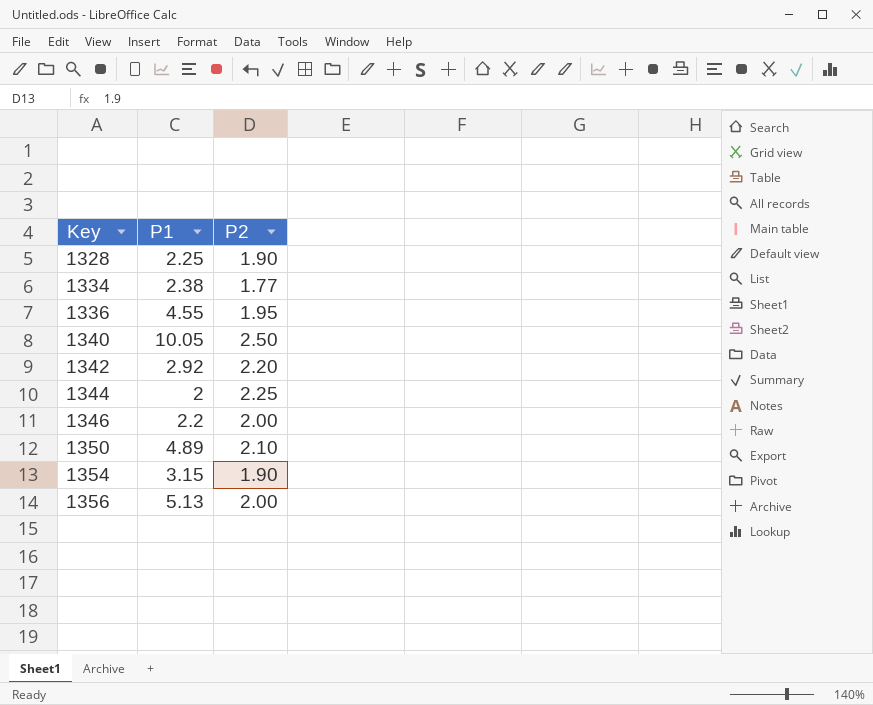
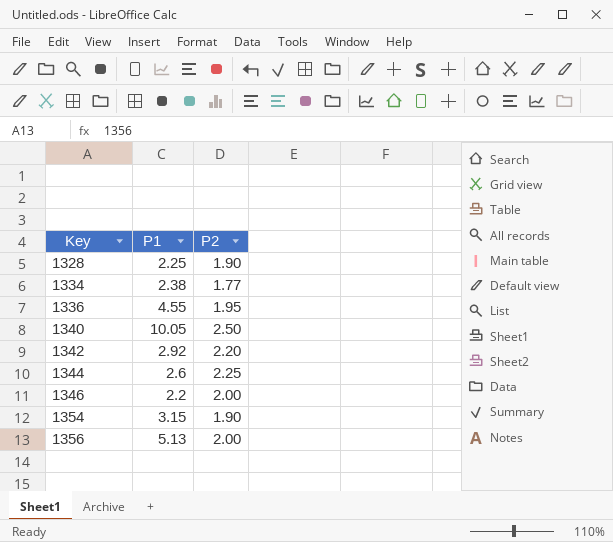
row 1350: 4.89 | 2.10 -> none
1344 | P1: 2 -> 2.6

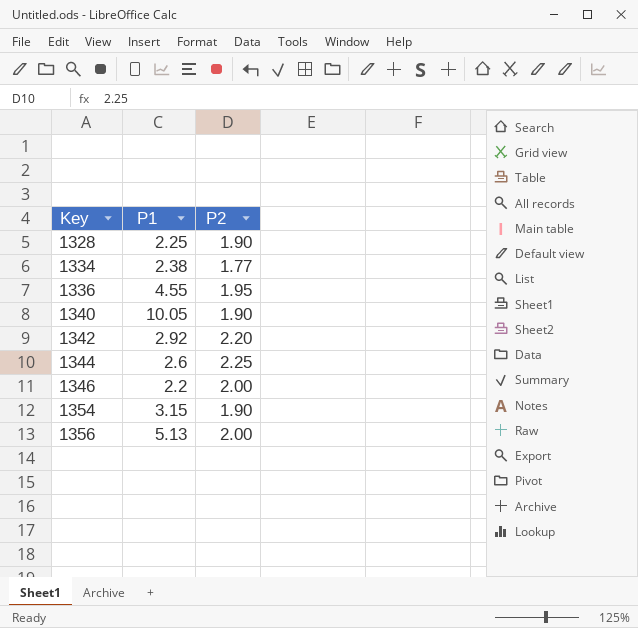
1340 | P2: 2.50 -> 1.90

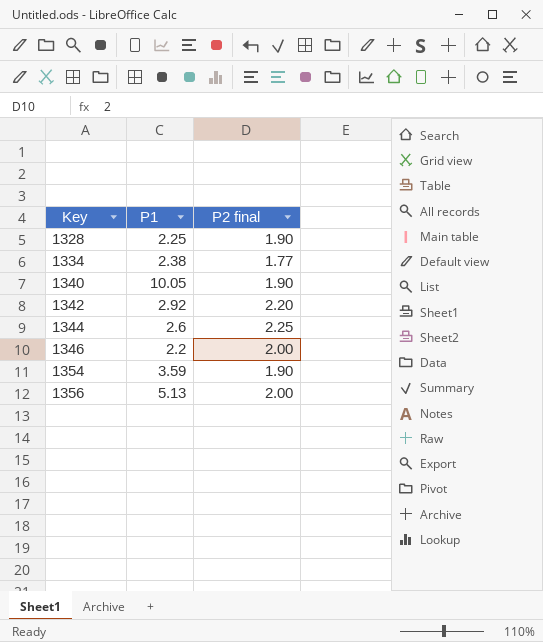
column name: P2 -> P2 final
row 1336: 4.55 | 1.95 -> none
1354 | P1: 3.15 -> 3.59

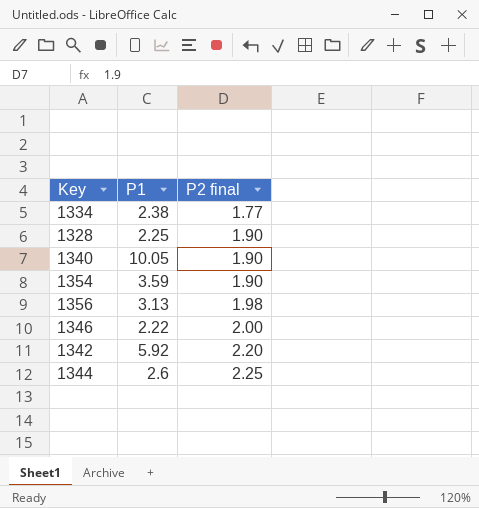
row order: Key ascending -> P2 final ascending
1356 | P1: 5.13 -> 3.13
1356 | P2 final: 2.00 -> 1.98
1346 | P1: 2.2 -> 2.22
1342 | P1: 2.92 -> 5.92

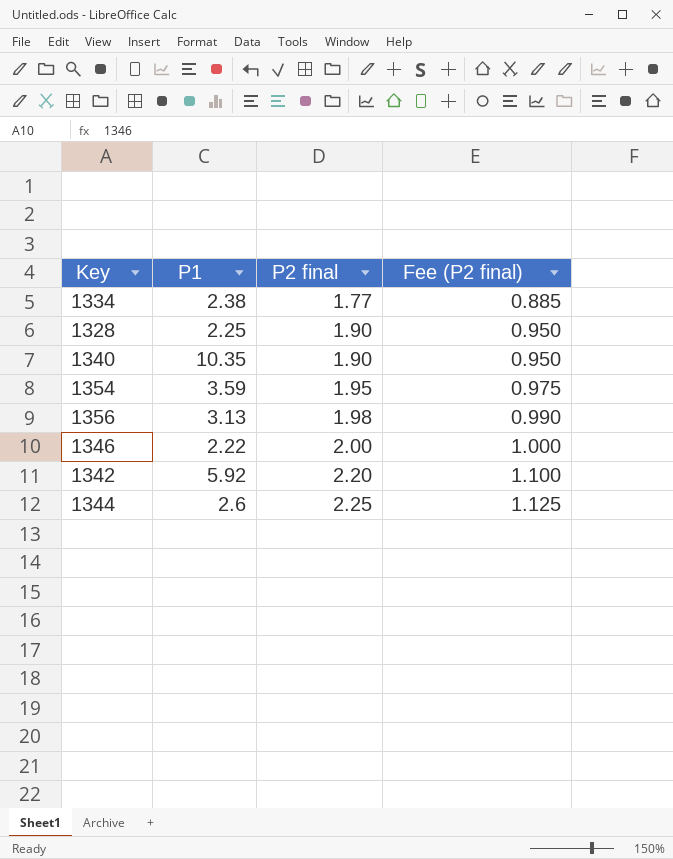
column Fee (P2 final) | formula: none -> [P2 final] * 0.5
1340 | P1: 10.05 -> 10.35
1354 | P2 final: 1.90 -> 1.95

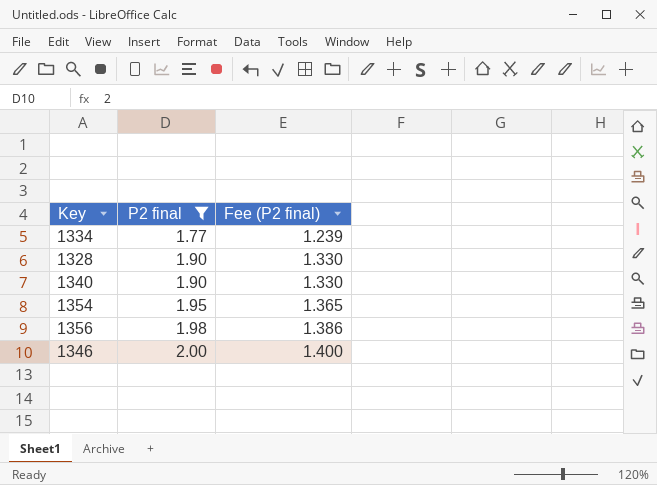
filter: none -> P2 final <= 2.00
column P1 | position: 2 -> none
column Fee (P2 final) | formula: [P2 final] * 0.5 -> [P2 final] * 0.7

